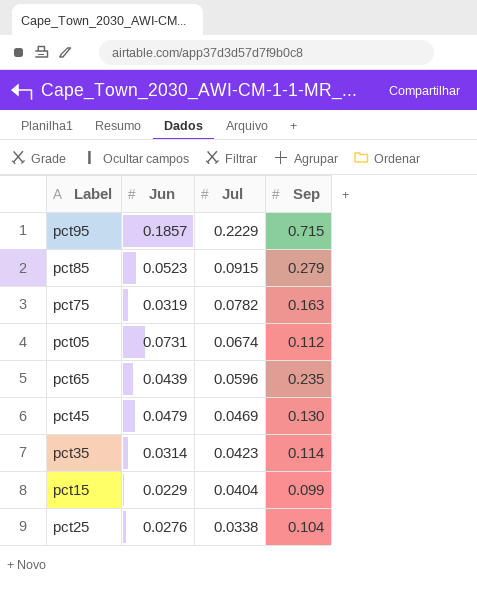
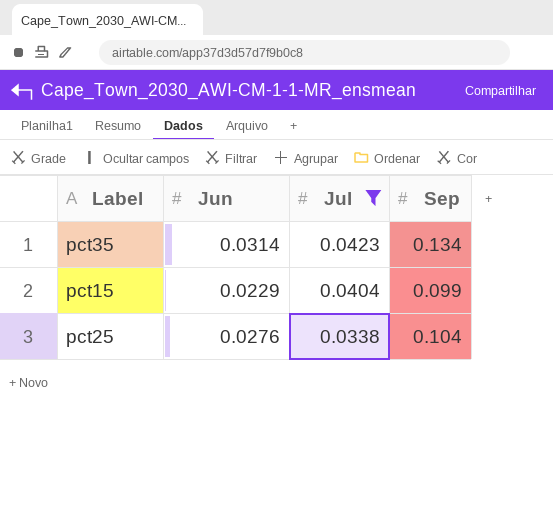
filter: none -> Jul <= 0.0423
pct35 | Sep: 0.114 -> 0.134

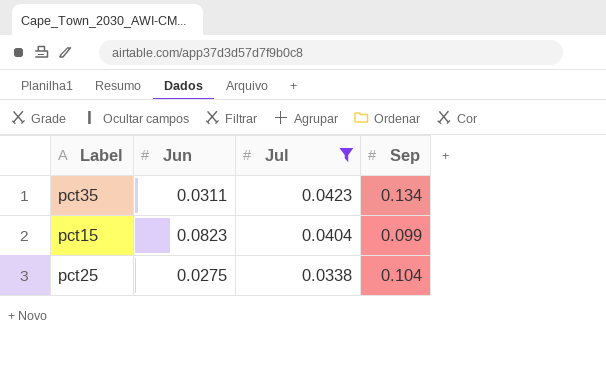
pct35 | Jun: 0.0314 -> 0.0311
pct15 | Jun: 0.0229 -> 0.0823
pct25 | Jun: 0.0276 -> 0.0275

